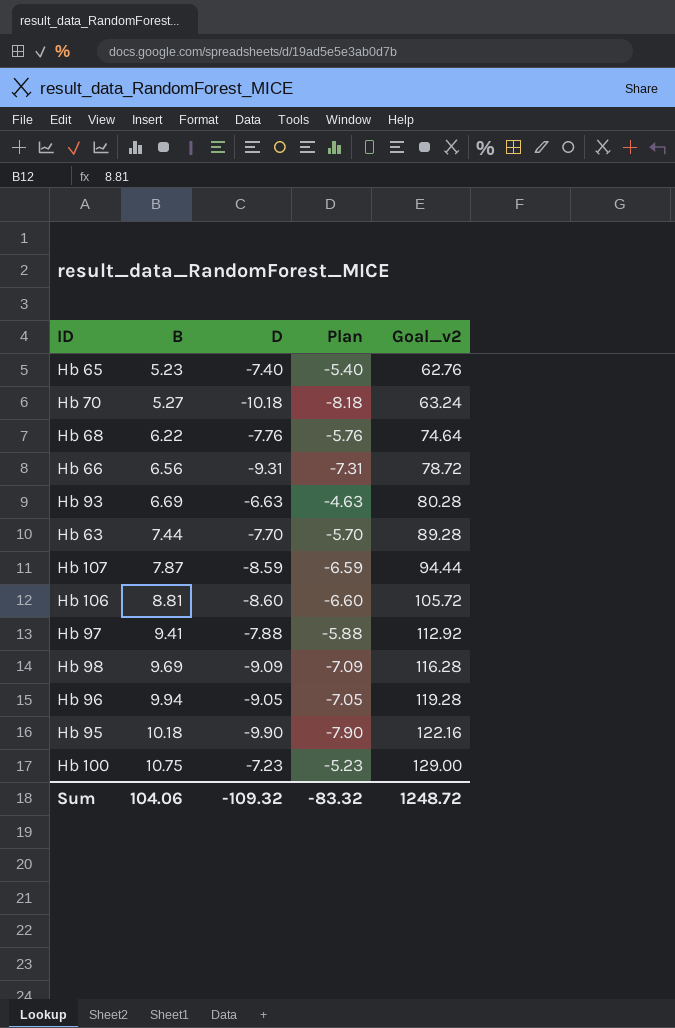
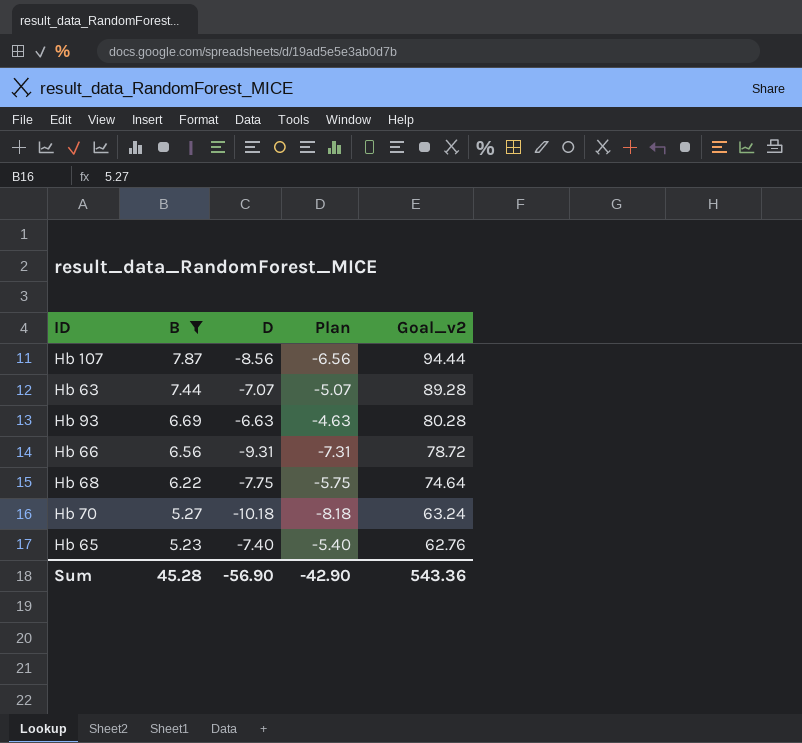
filter: none -> B <= 7.87
row order: B ascending -> B descending
Hb 107 | D: -8.59 -> -8.56
Hb 107 | Plan: -6.59 -> -6.56
Hb 63 | D: -7.70 -> -7.07
Hb 63 | Plan: -5.70 -> -5.07
Hb 68 | D: -7.76 -> -7.75
Hb 68 | Plan: -5.76 -> -5.75
Sum | B: 104.06 -> 45.28
Sum | D: -109.32 -> -56.90
Sum | Plan: -83.32 -> -42.90
Sum | Goal_v2: 1248.72 -> 543.36

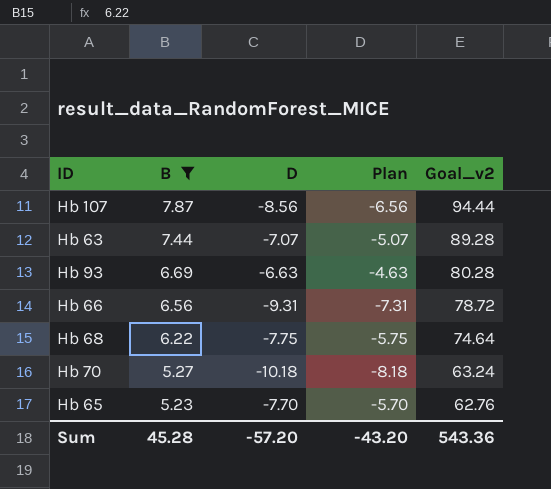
Hb 65 | D: -7.40 -> -7.70
Hb 65 | Plan: -5.40 -> -5.70
Sum | D: -56.90 -> -57.20
Sum | Plan: -42.90 -> -43.20

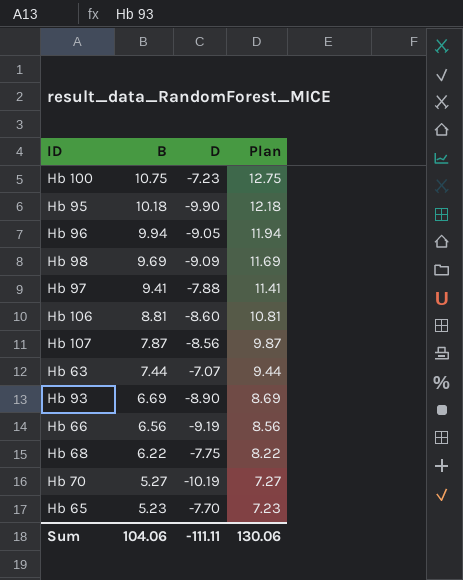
filter: B <= 7.87 -> none
column Goal_v2 | formula: [B] * 12 -> none
column Plan | formula: [D] + 2 -> [B] + 2
Hb 93 | D: -6.63 -> -8.90
Hb 66 | D: -9.31 -> -9.19
Hb 70 | D: -10.18 -> -10.19
Sum | B: 45.28 -> 104.06
Sum | D: -57.20 -> -111.11
Sum | Plan: -43.20 -> 130.06

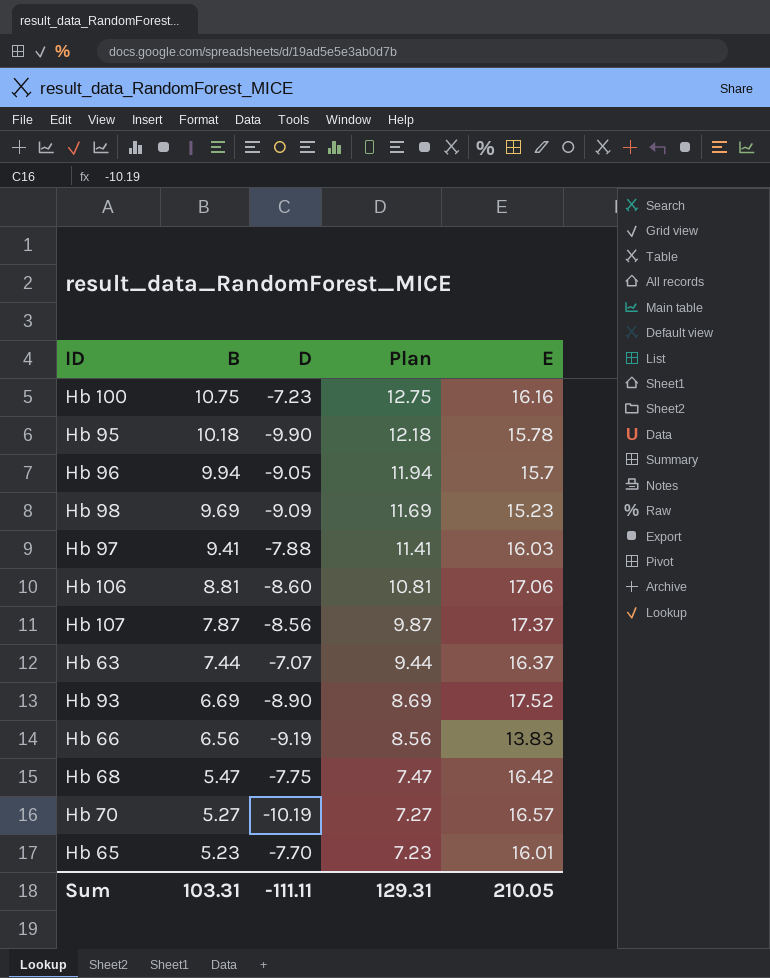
column E | position: none -> 5
Hb 68 | B: 6.22 -> 5.47
Hb 68 | Plan: 8.22 -> 7.47
Sum | B: 104.06 -> 103.31
Sum | Plan: 130.06 -> 129.31

